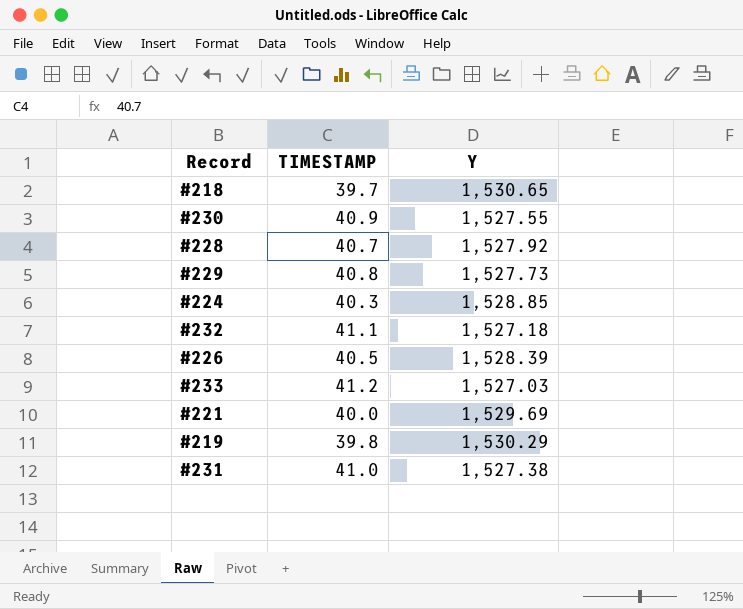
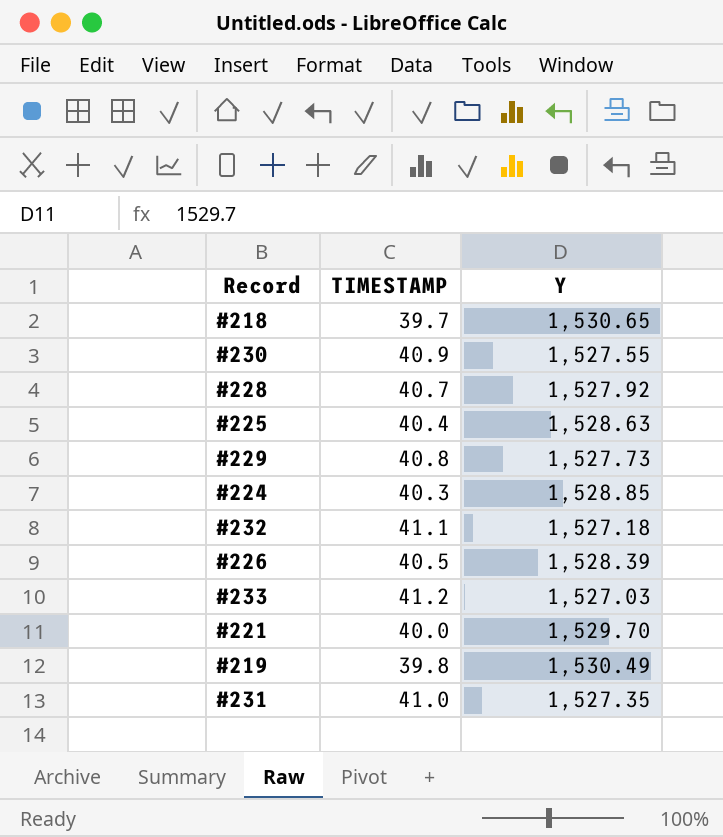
row #225: none -> 40.4 | 1,528.63
#221 | Y: 1,529.69 -> 1,529.70
#219 | Y: 1,530.29 -> 1,530.49
#231 | Y: 1,527.38 -> 1,527.35

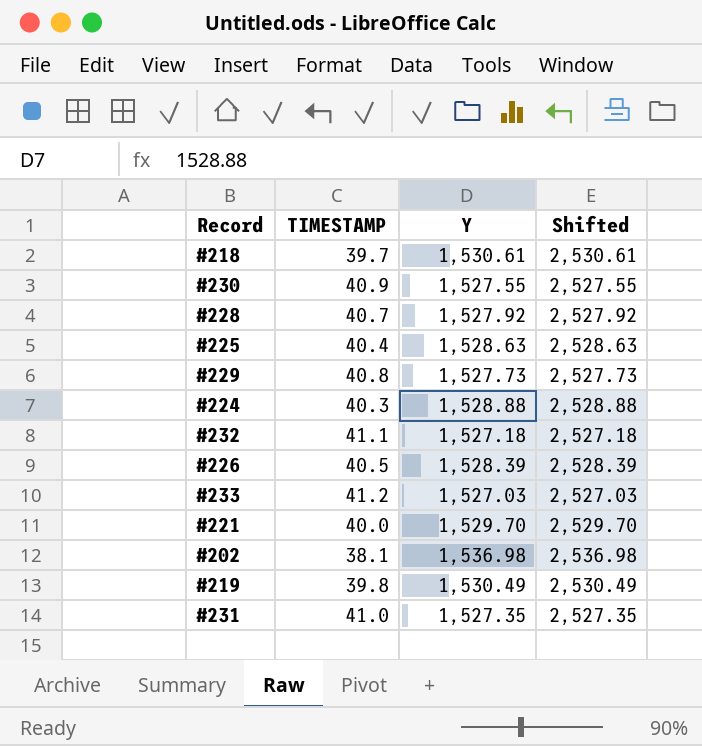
column Shifted | formula: none -> [Y] + 1000
#218 | Y: 1,530.65 -> 1,530.61
#224 | Y: 1,528.85 -> 1,528.88
row #202: none -> 38.1 | 1,536.98 | 2,536.98

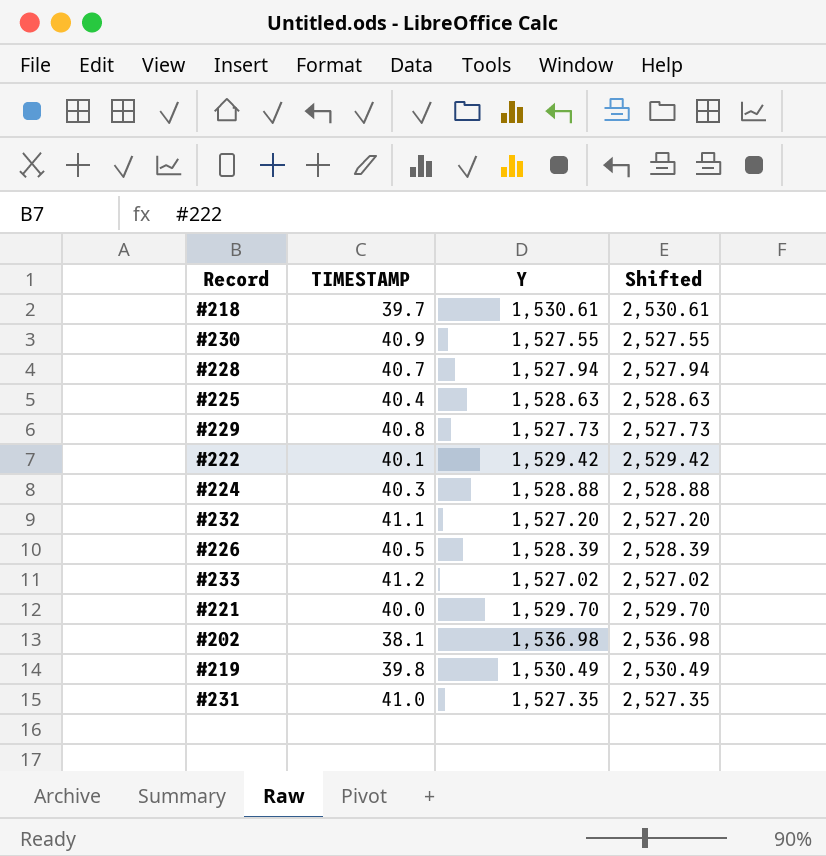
#228 | Y: 1,527.92 -> 1,527.94
#228 | Shifted: 2,527.92 -> 2,527.94
row #222: none -> 40.1 | 1,529.42 | 2,529.42
#232 | Y: 1,527.18 -> 1,527.20
#232 | Shifted: 2,527.18 -> 2,527.20
#233 | Y: 1,527.03 -> 1,527.02
#233 | Shifted: 2,527.03 -> 2,527.02

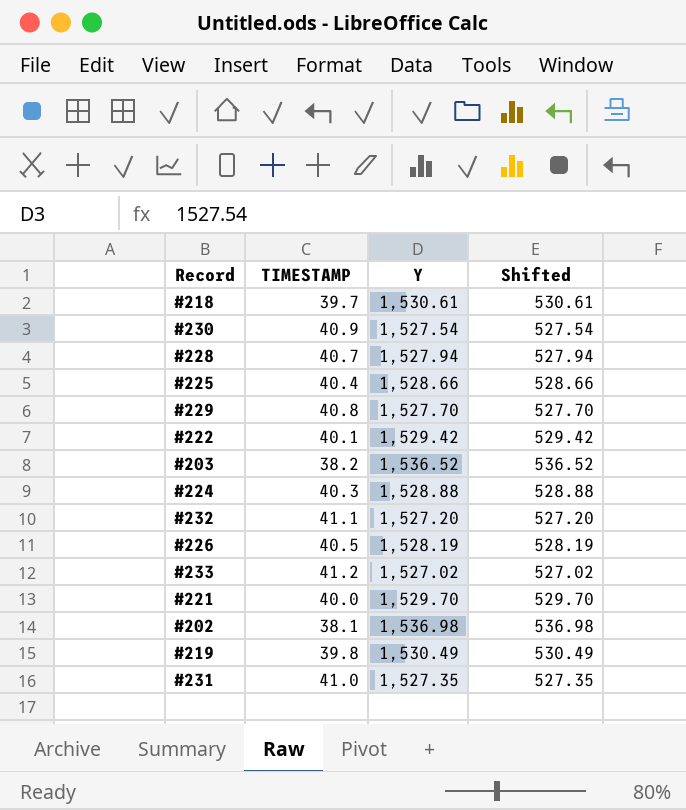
column Shifted | formula: [Y] + 1000 -> [Y] - 1000
#230 | Y: 1,527.55 -> 1,527.54
#225 | Y: 1,528.63 -> 1,528.66
#229 | Y: 1,527.73 -> 1,527.70
row #203: none -> 38.2 | 1,536.52 | 536.52
#226 | Y: 1,528.39 -> 1,528.19

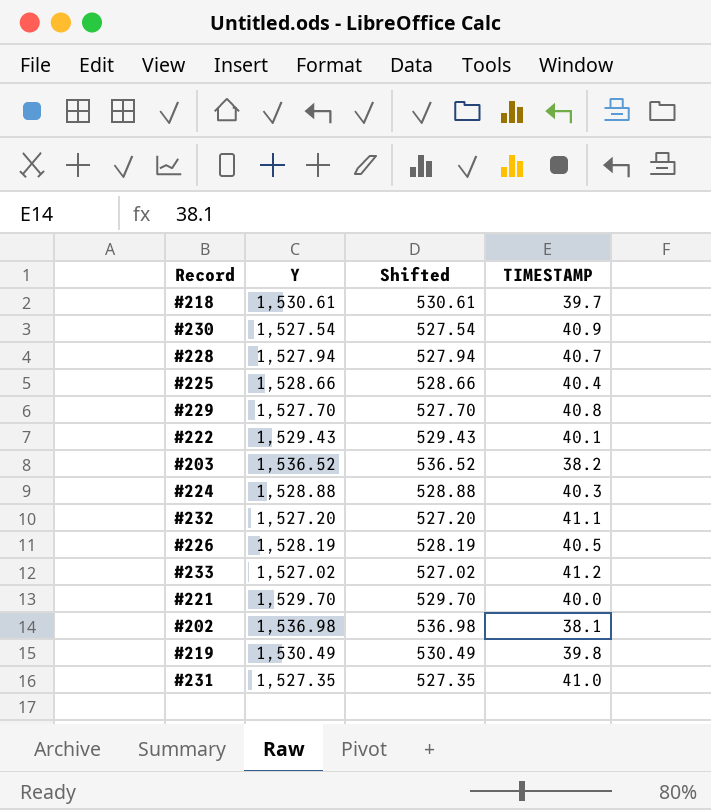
column TIMESTAMP | position: 2 -> 4
#222 | Y: 1,529.42 -> 1,529.43
#222 | Shifted: 529.42 -> 529.43

